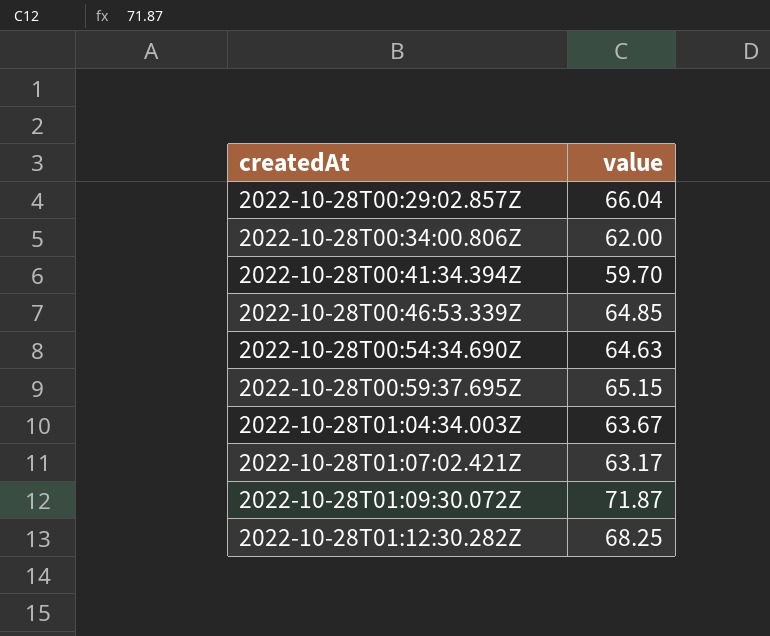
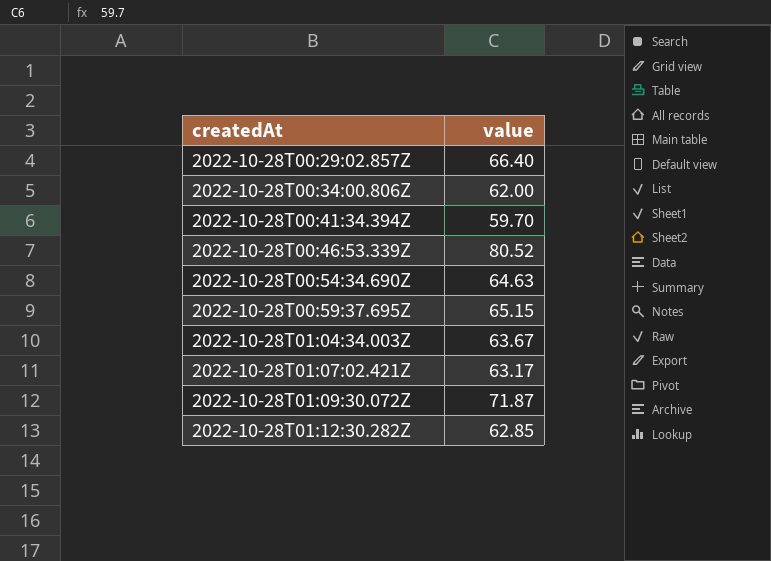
2022-10-28T00:29:02.857Z | value: 66.04 -> 66.40
2022-10-28T00:46:53.339Z | value: 64.85 -> 80.52
2022-10-28T01:12:30.282Z | value: 68.25 -> 62.85

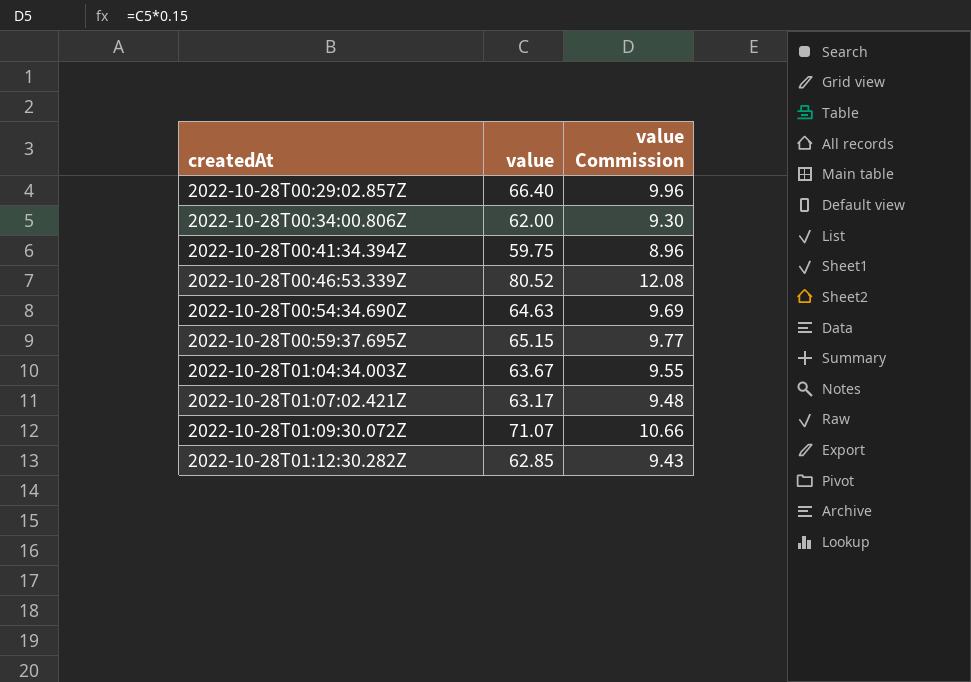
column value Commission | formula: none -> [value] * 0.15
2022-10-28T00:41:34.394Z | value: 59.70 -> 59.75
2022-10-28T01:09:30.072Z | value: 71.87 -> 71.07

